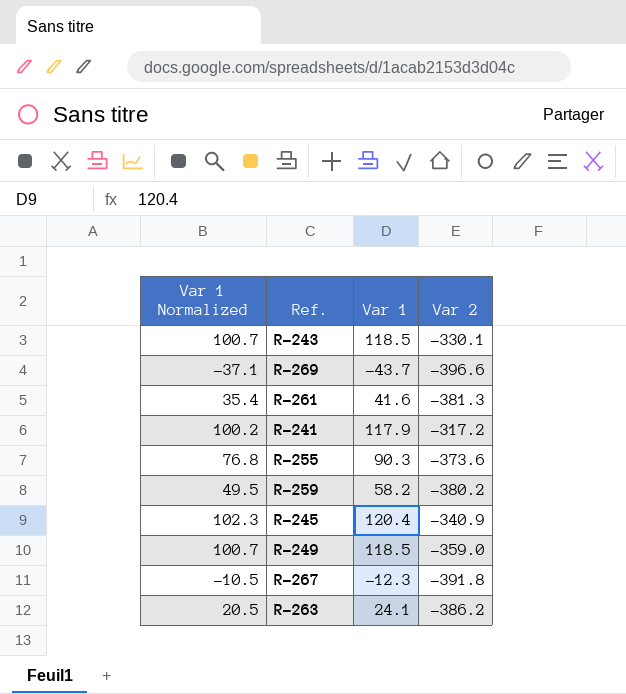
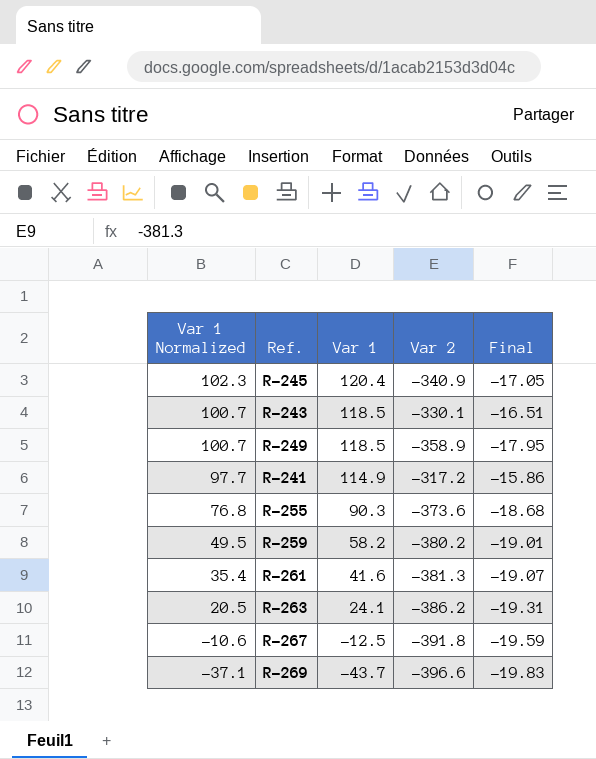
row order: none -> Var 1 Normalized descending
column Final | formula: none -> [Var 2] * 0.05
R-249 | Var 2: -359.0 -> -358.9
R-241 | Var 1 Normalized: 100.2 -> 97.7
R-241 | Var 1: 117.9 -> 114.9
R-267 | Var 1 Normalized: -10.5 -> -10.6
R-267 | Var 1: -12.3 -> -12.5

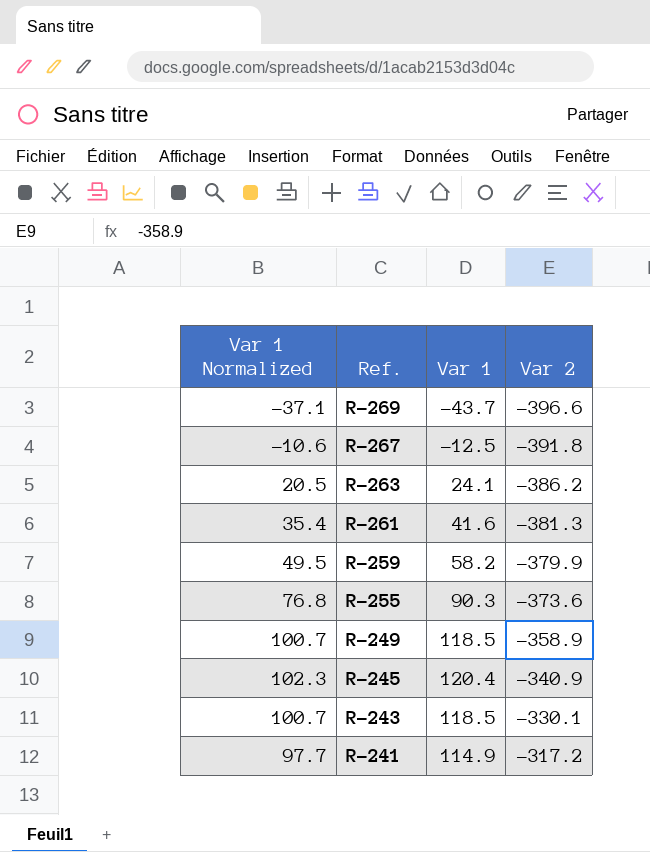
row order: Var 1 Normalized descending -> Ref. descending
column Final | formula: [Var 2] * 0.05 -> none
R-259 | Var 2: -380.2 -> -379.9

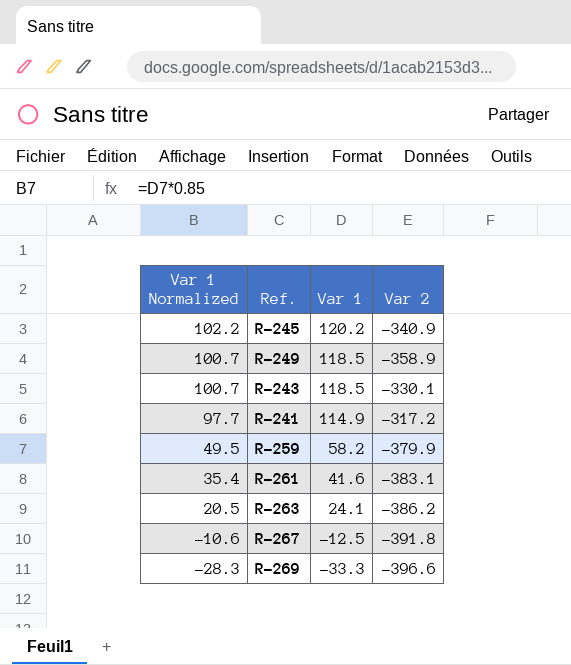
row order: Ref. descending -> Var 1 Normalized descending
row R-255: 76.8 | 90.3 | -373.6 -> none
R-245 | Var 1 Normalized: 102.3 -> 102.2
R-245 | Var 1: 120.4 -> 120.2
R-261 | Var 2: -381.3 -> -383.1
R-269 | Var 1 Normalized: -37.1 -> -28.3
R-269 | Var 1: -43.7 -> -33.3

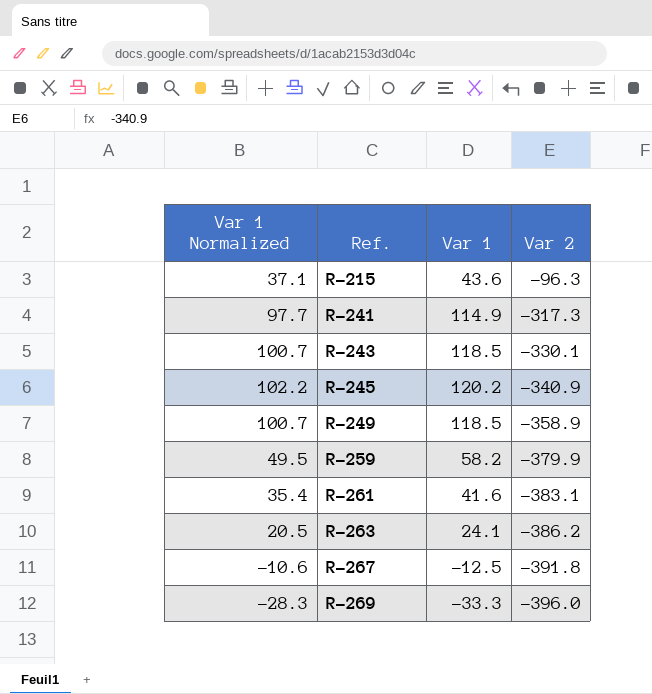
row order: Var 1 Normalized descending -> Ref. ascending
row R-215: none -> 37.1 | 43.6 | -96.3
R-241 | Var 2: -317.2 -> -317.3
R-269 | Var 2: -396.6 -> -396.0

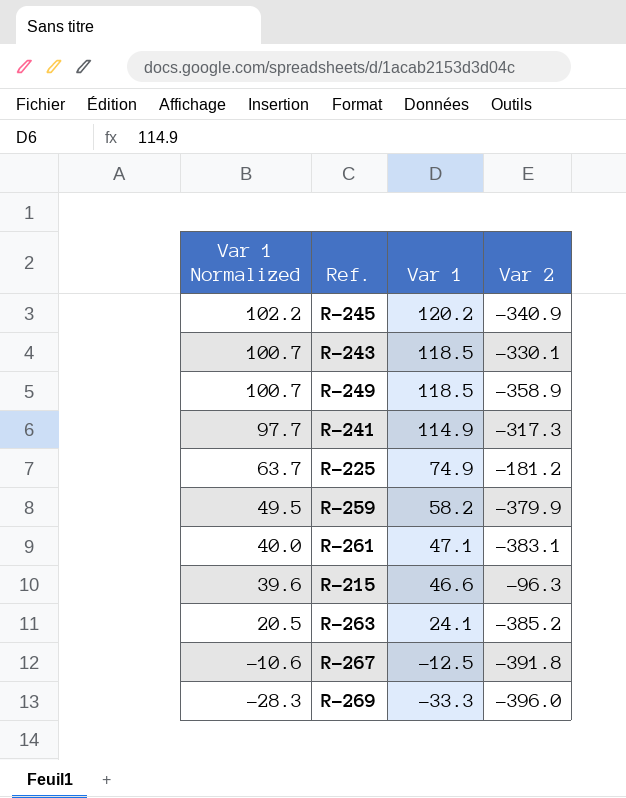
row order: Ref. ascending -> Var 1 Normalized descending
row R-225: none -> 63.7 | 74.9 | -181.2
R-261 | Var 1 Normalized: 35.4 -> 40.0
R-261 | Var 1: 41.6 -> 47.1
R-215 | Var 1 Normalized: 37.1 -> 39.6
R-215 | Var 1: 43.6 -> 46.6
R-263 | Var 2: -386.2 -> -385.2

